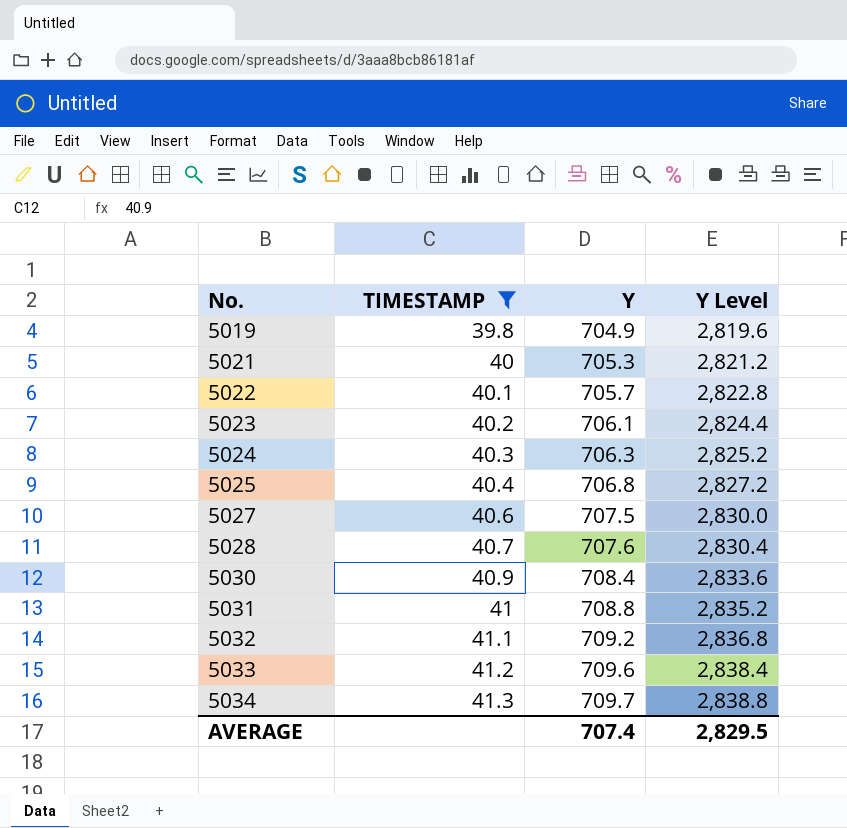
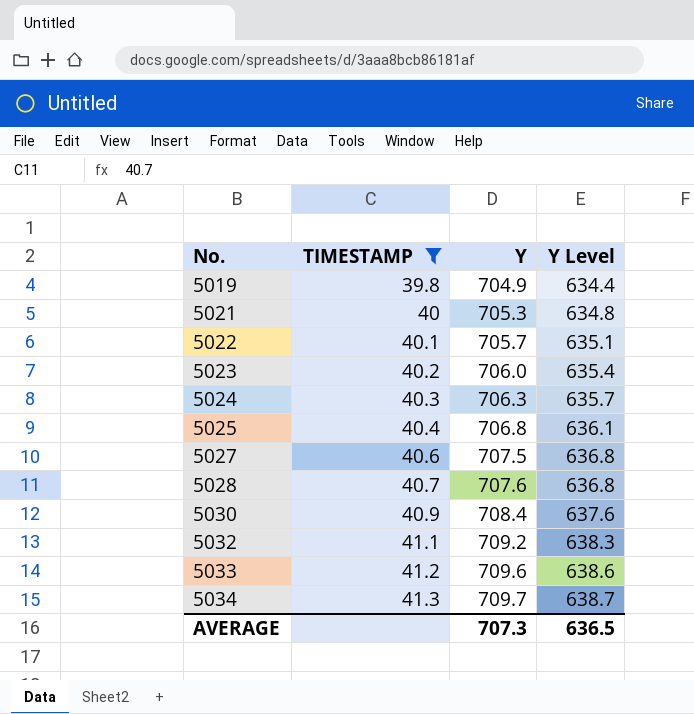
column Y Level | formula: [Y] * 4 -> [Y] * 0.9
row 5031: 41 | 708.8 | 2,835.2 -> none
5023 | Y: 706.1 -> 706.0
AVERAGE | Y: 707.4 -> 707.3
AVERAGE | Y Level: 2,829.5 -> 636.5

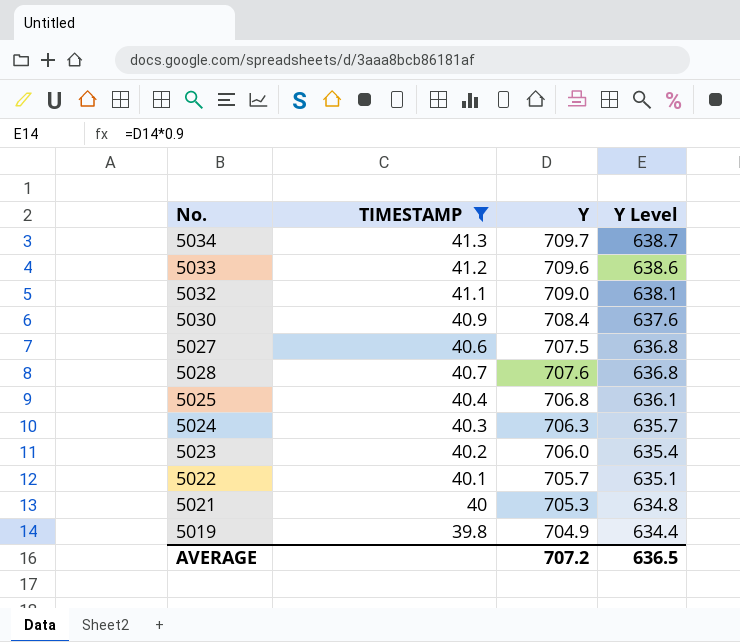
row order: No. ascending -> Y Level descending
5032 | Y: 709.2 -> 709.0
5032 | Y Level: 638.3 -> 638.1
AVERAGE | Y: 707.3 -> 707.2

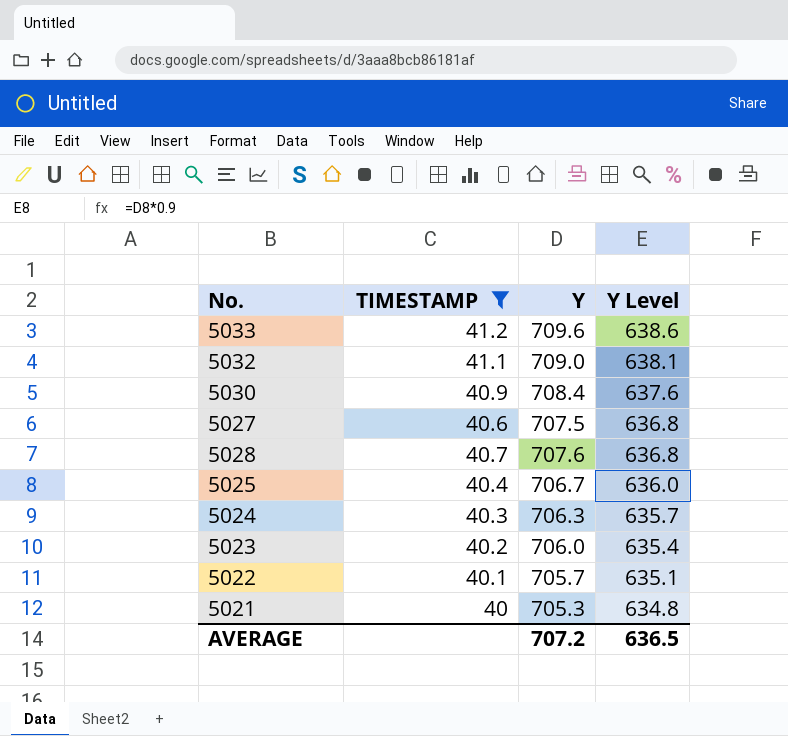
row 5034: 41.3 | 709.7 | 638.7 -> none
row 5019: 39.8 | 704.9 | 634.4 -> none
5025 | Y: 706.8 -> 706.7
5025 | Y Level: 636.1 -> 636.0

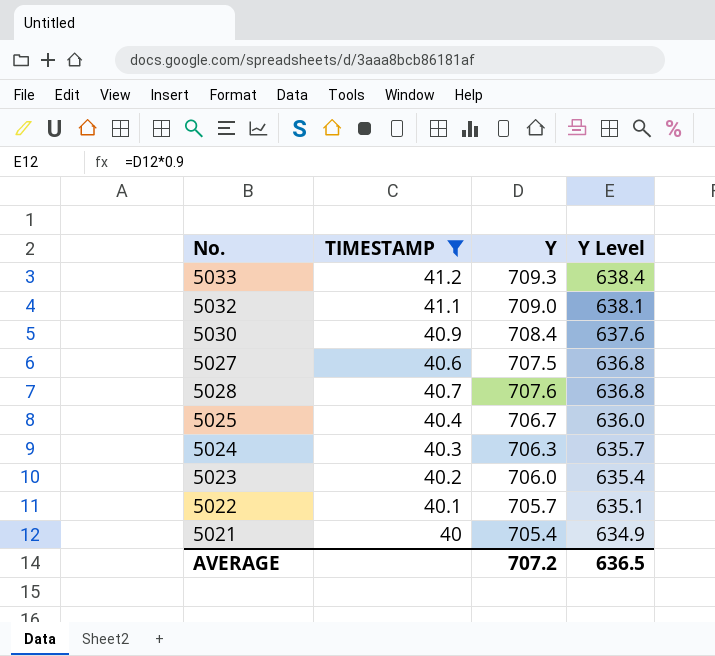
5033 | Y: 709.6 -> 709.3
5033 | Y Level: 638.6 -> 638.4
5021 | Y: 705.3 -> 705.4
5021 | Y Level: 634.8 -> 634.9

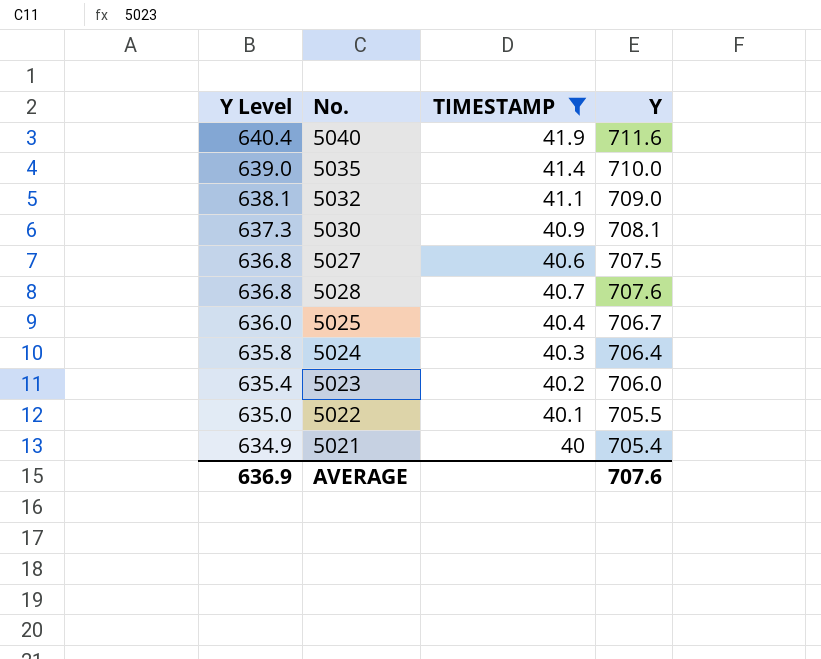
column Y Level | position: 4 -> 1
row 5033: 41.2 | 709.3 | 638.4 -> none
row 5040: none -> 640.4 | 41.9 | 711.6
row 5035: none -> 639.0 | 41.4 | 710.0
5030 | Y Level: 637.6 -> 637.3
5030 | Y: 708.4 -> 708.1
5024 | Y Level: 635.7 -> 635.8
5024 | Y: 706.3 -> 706.4
5022 | Y Level: 635.1 -> 635.0
5022 | Y: 705.7 -> 705.5
AVERAGE | Y Level: 636.5 -> 636.9
AVERAGE | Y: 707.2 -> 707.6

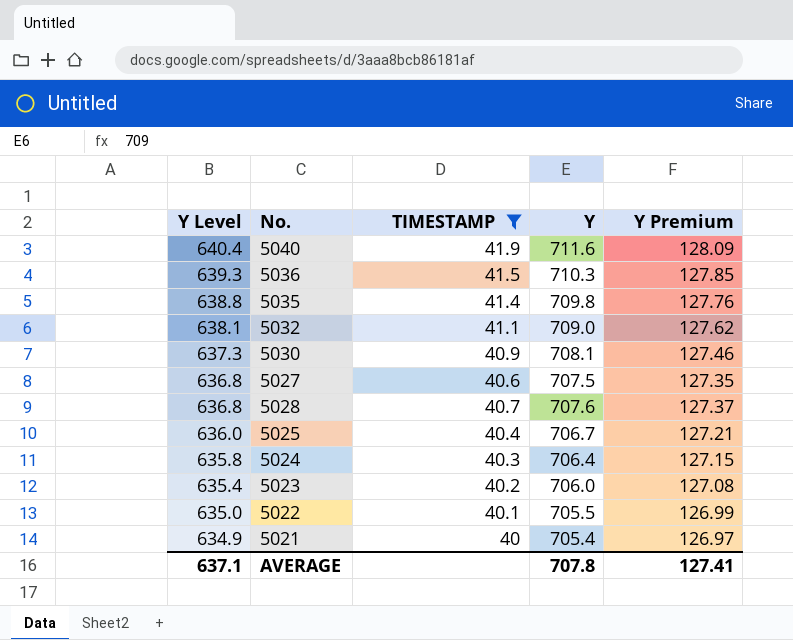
column Y Premium | formula: none -> [Y] * 0.18
row 5036: none -> 639.3 | 41.5 | 710.3 | 127.85
5035 | Y Level: 639.0 -> 638.8
5035 | Y: 710.0 -> 709.8
AVERAGE | Y Level: 636.9 -> 637.1
AVERAGE | Y: 707.6 -> 707.8

